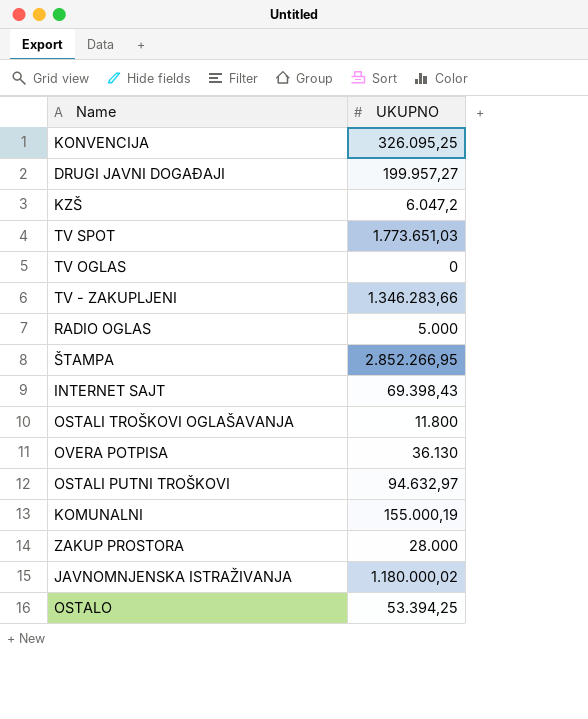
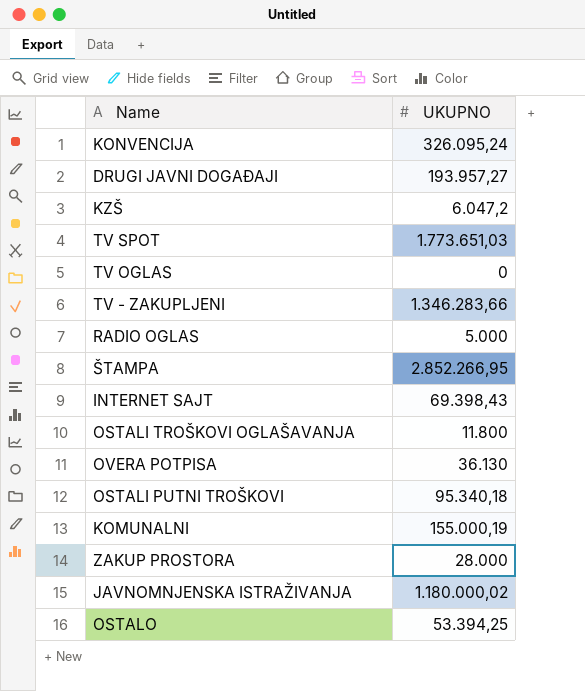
KONVENCIJA | UKUPNO: 326.095,25 -> 326.095,24
DRUGI JAVNI DOGAĐAJI | UKUPNO: 199.957,27 -> 193.957,27
OSTALI PUTNI TROŠKOVI | UKUPNO: 94.632,97 -> 95.340,18

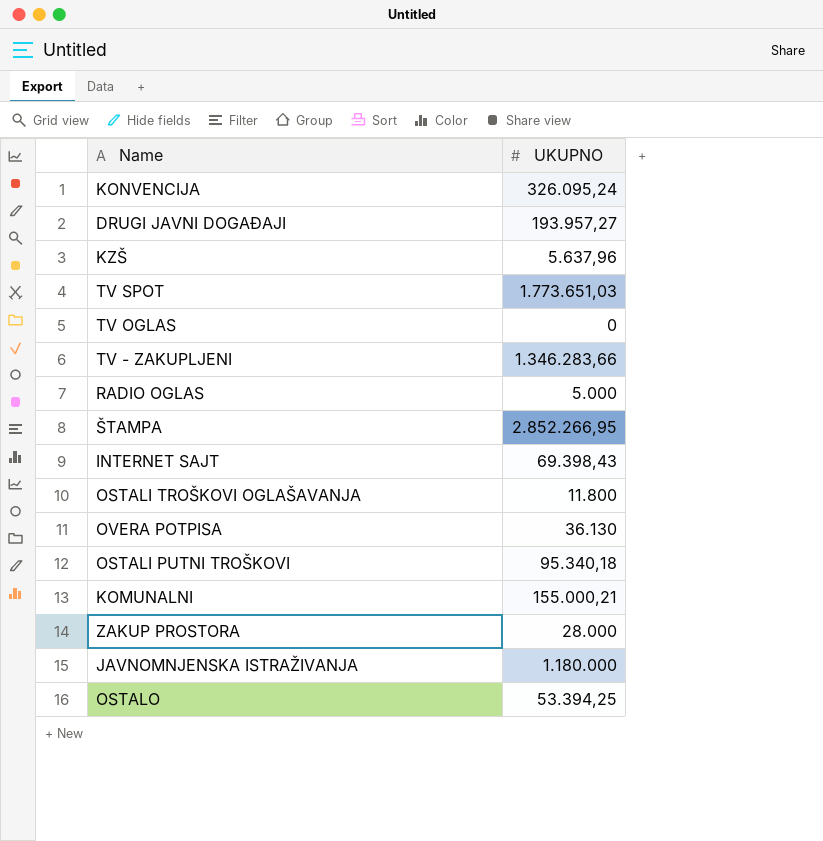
KZŠ | UKUPNO: 6.047,2 -> 5.637,96
KOMUNALNI | UKUPNO: 155.000,19 -> 155.000,21
JAVNOMNJENSKA ISTRAŽIVANJA | UKUPNO: 1.180.000,02 -> 1.180.000

